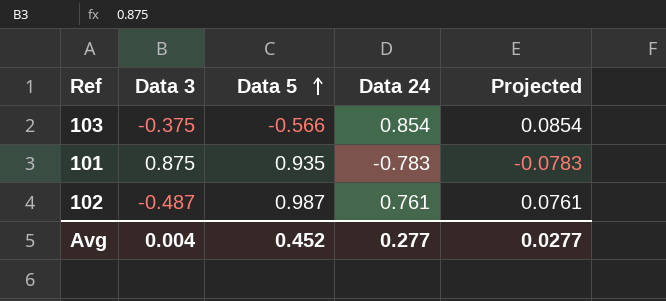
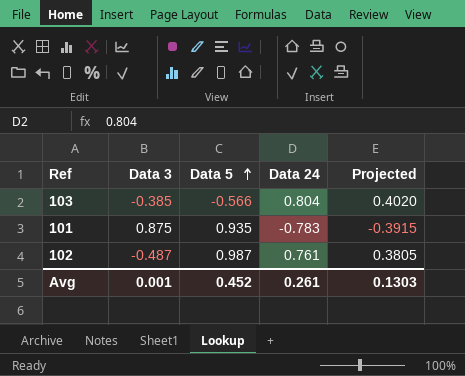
column Projected | formula: [Data 24] * 0.1 -> [Data 24] * 0.5
103 | Data 3: -0.375 -> -0.385
103 | Data 24: 0.854 -> 0.804
Avg | Data 3: 0.004 -> 0.001
Avg | Data 24: 0.277 -> 0.261
Avg | Projected: 0.0277 -> 0.1303

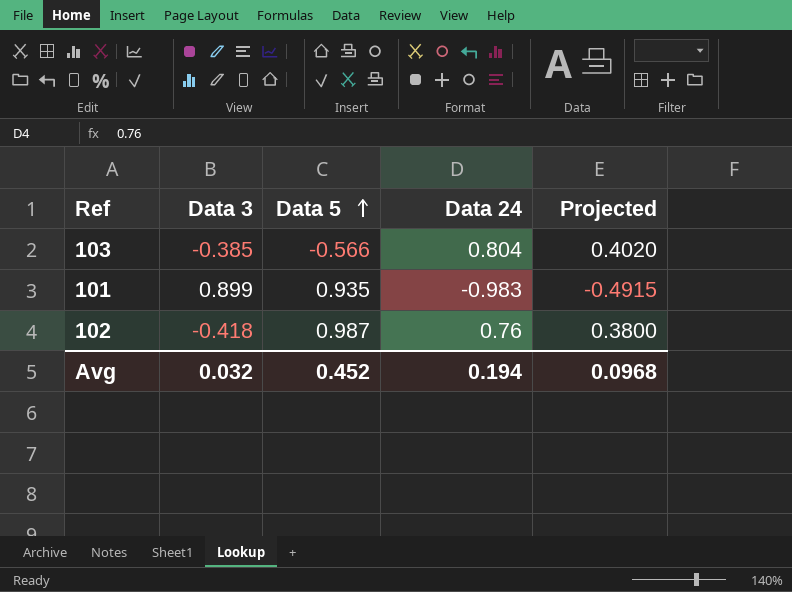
101 | Data 3: 0.875 -> 0.899
101 | Data 24: -0.783 -> -0.983
101 | Projected: -0.3915 -> -0.4915
102 | Data 3: -0.487 -> -0.418
102 | Data 24: 0.761 -> 0.76
102 | Projected: 0.3805 -> 0.3800
Avg | Data 3: 0.001 -> 0.032
Avg | Data 24: 0.261 -> 0.194
Avg | Projected: 0.1303 -> 0.0968

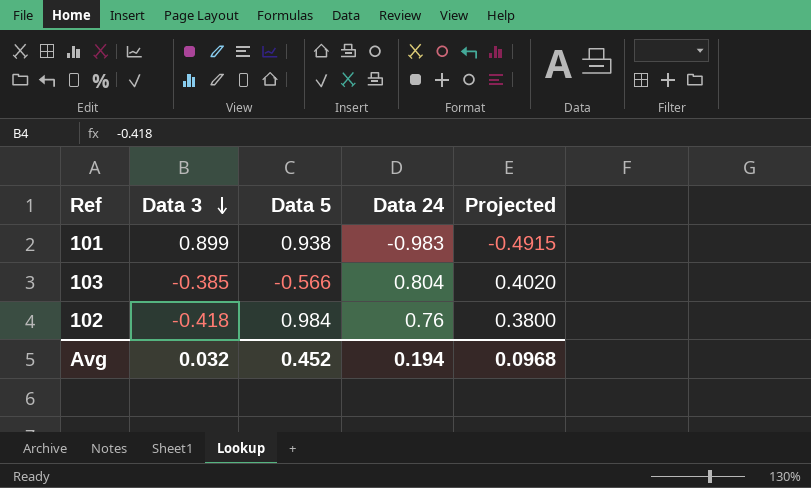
row order: Data 5 ascending -> Data 3 descending
101 | Data 5: 0.935 -> 0.938
102 | Data 5: 0.987 -> 0.984

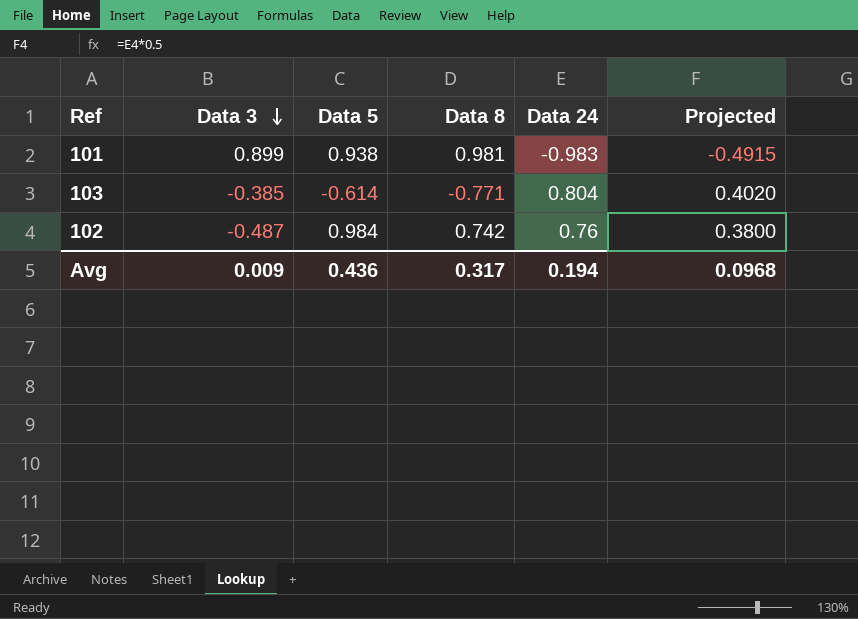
column Data 8 | position: none -> 4
103 | Data 5: -0.566 -> -0.614
102 | Data 3: -0.418 -> -0.487
Avg | Data 3: 0.032 -> 0.009
Avg | Data 5: 0.452 -> 0.436

